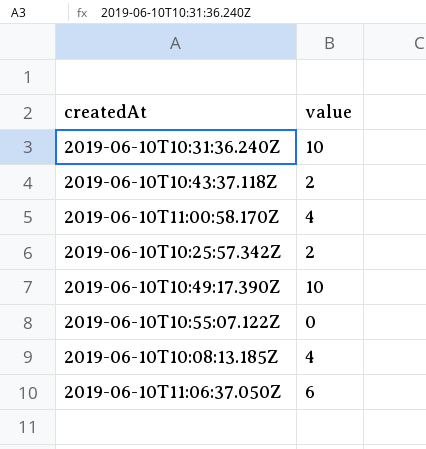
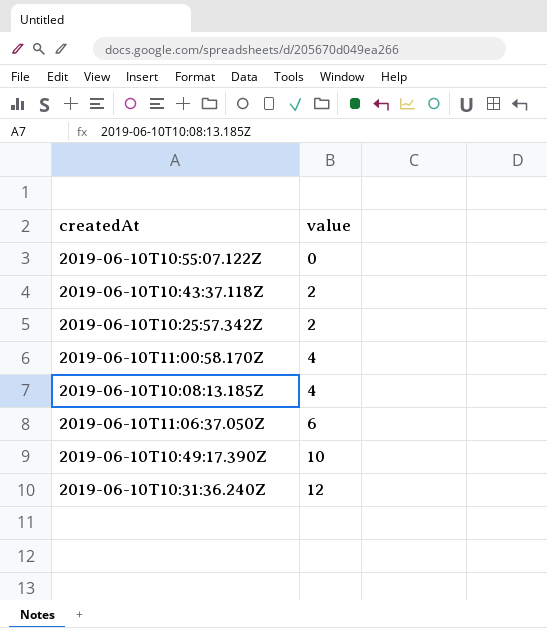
row order: none -> value ascending
2019-06-10T10:31:36.240Z | value: 10 -> 12

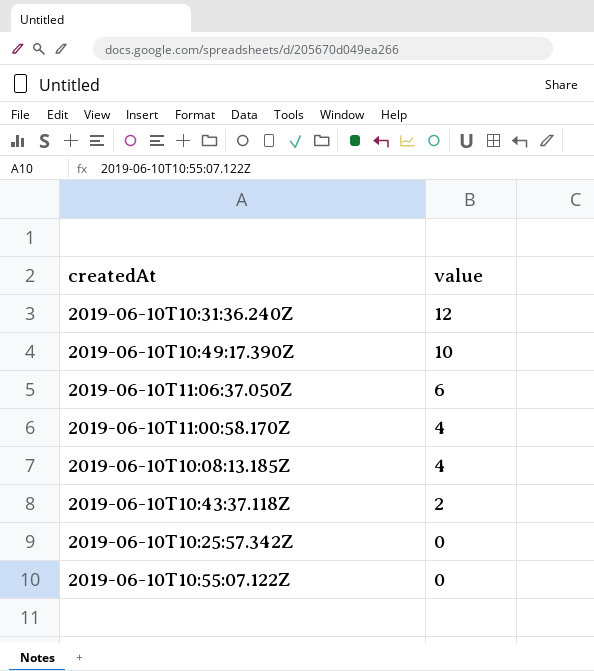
row order: value ascending -> value descending
2019-06-10T10:25:57.342Z | value: 2 -> 0

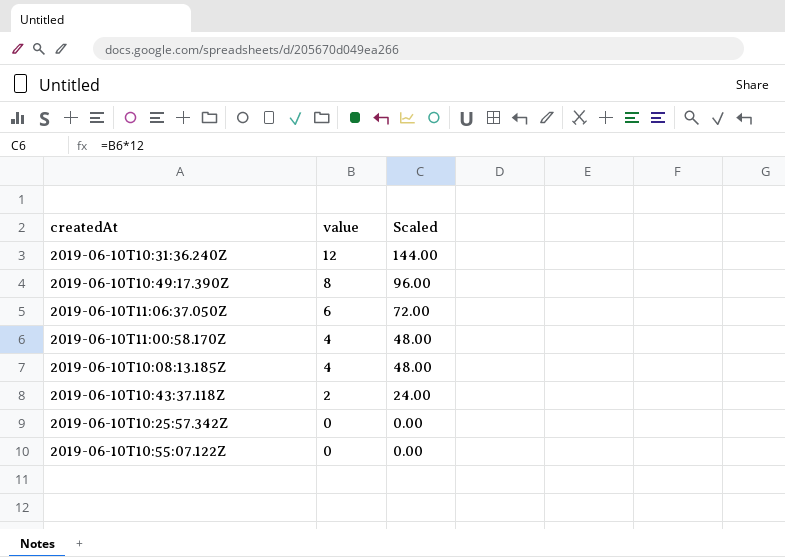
column Scaled | formula: none -> [value] * 12
2019-06-10T10:49:17.390Z | value: 10 -> 8

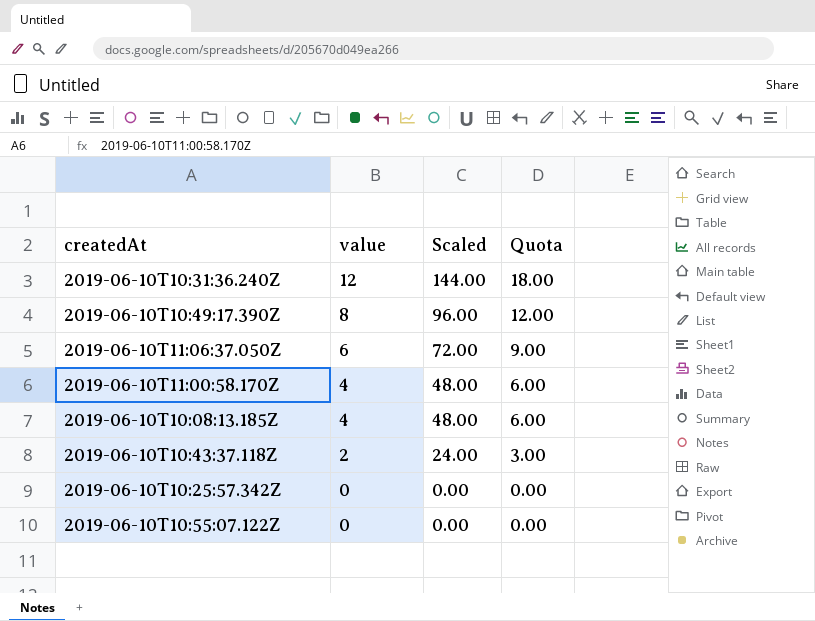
column Quota | formula: none -> [value] * 1.5

